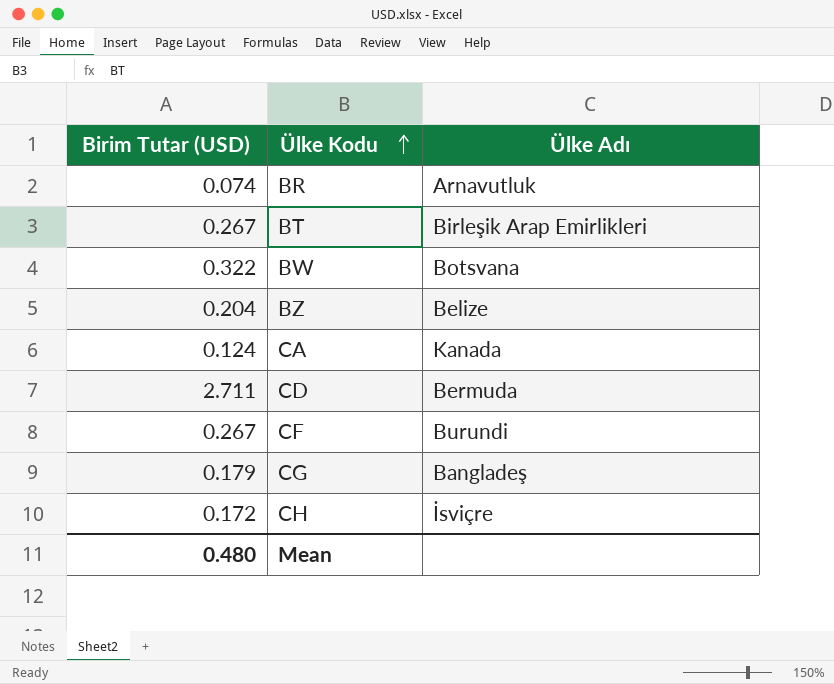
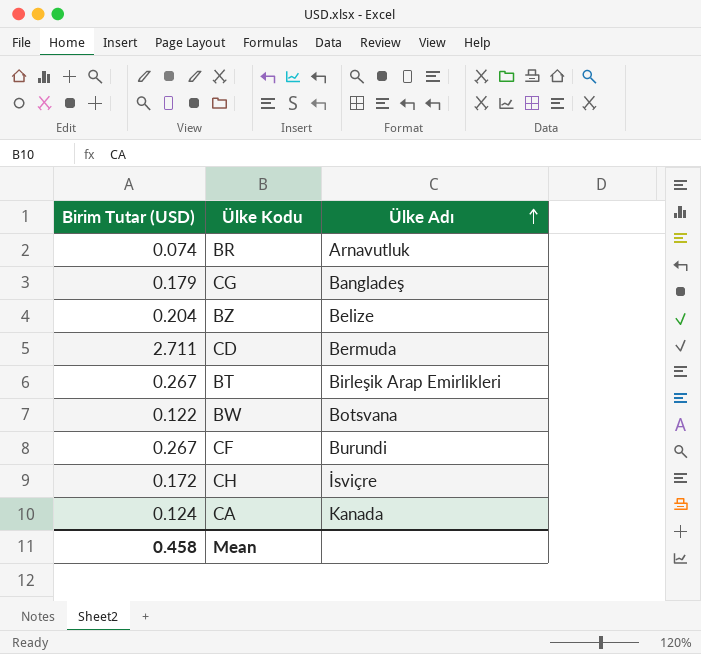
row order: Ülke Kodu ascending -> Ülke Adı ascending
BW | Birim Tutar (USD): 0.322 -> 0.122
Mean | Birim Tutar (USD): 0.480 -> 0.458

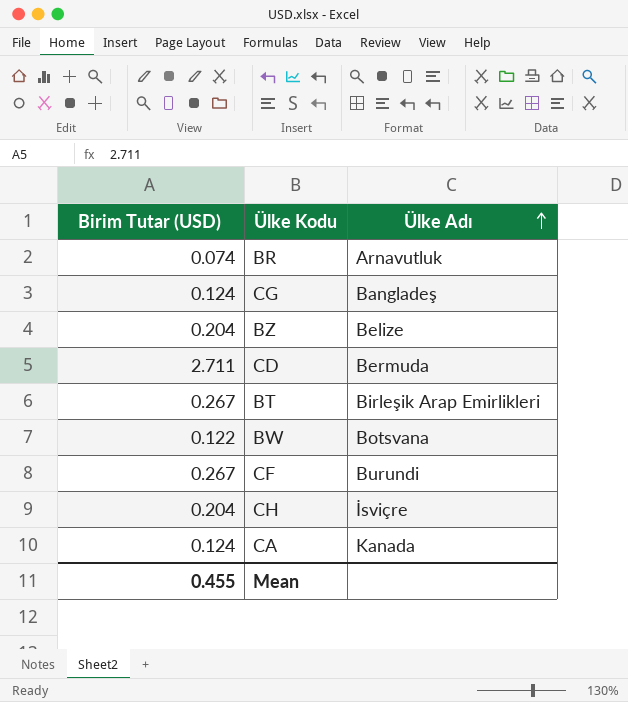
CG | Birim Tutar (USD): 0.179 -> 0.124
CH | Birim Tutar (USD): 0.172 -> 0.204
Mean | Birim Tutar (USD): 0.458 -> 0.455

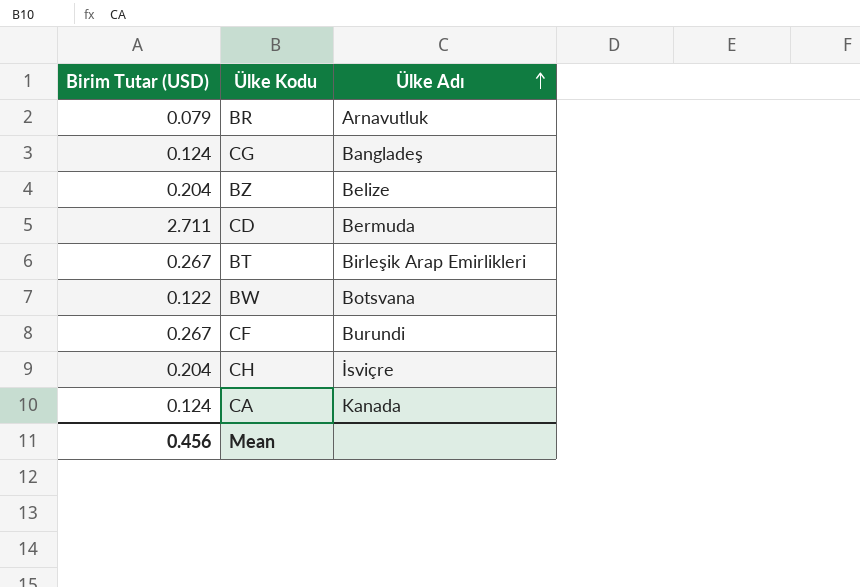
BR | Birim Tutar (USD): 0.074 -> 0.079
Mean | Birim Tutar (USD): 0.455 -> 0.456

